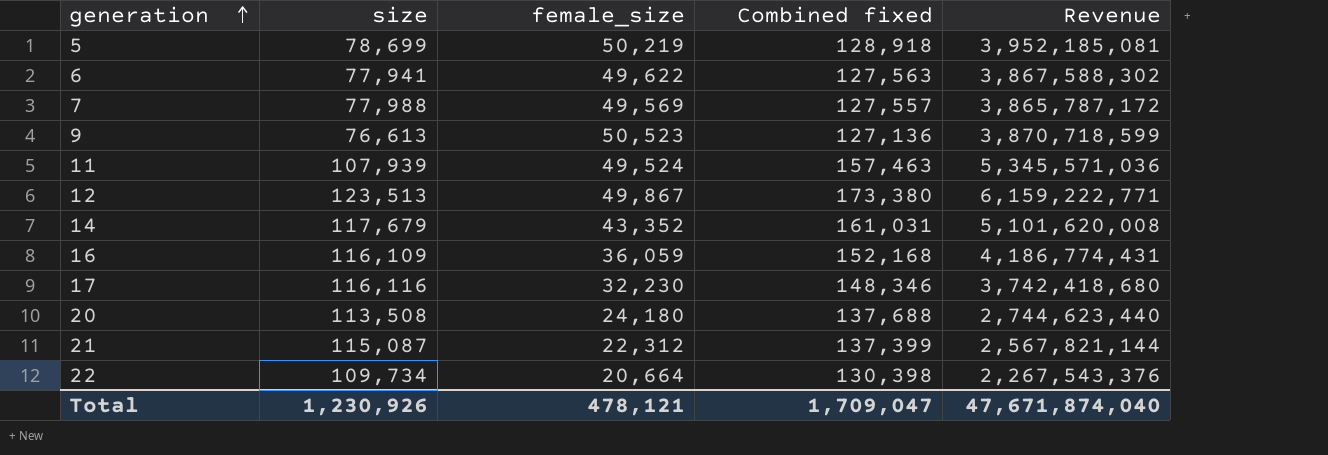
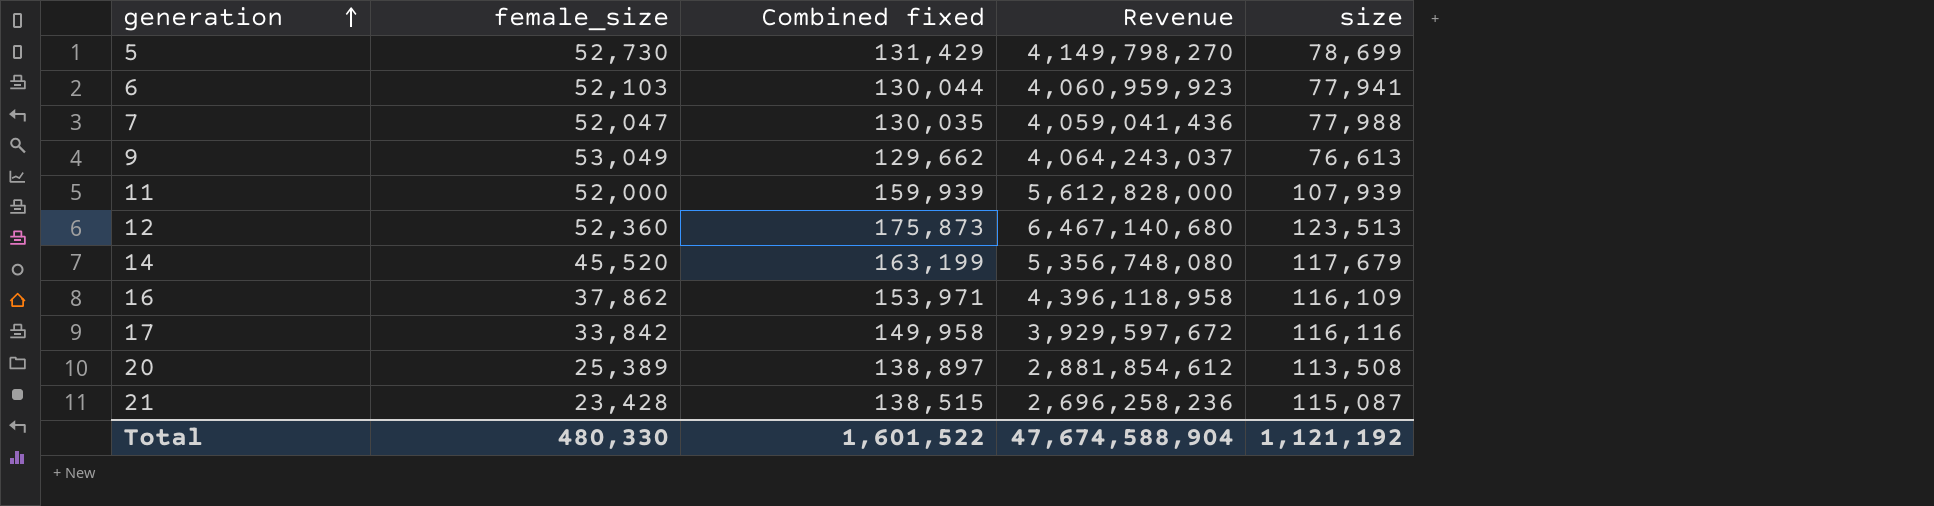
column size | position: 2 -> 5
row 22: 109,734 | 20,664 | 130,398 | 2,267,543,376 -> none
5 | female_size: 50,219 -> 52,730
5 | Combined fixed: 128,918 -> 131,429
5 | Revenue: 3,952,185,081 -> 4,149,798,270
6 | female_size: 49,622 -> 52,103
6 | Combined fixed: 127,563 -> 130,044
6 | Revenue: 3,867,588,302 -> 4,060,959,923
7 | female_size: 49,569 -> 52,047
7 | Combined fixed: 127,557 -> 130,035
7 | Revenue: 3,865,787,172 -> 4,059,041,436
9 | female_size: 50,523 -> 53,049
9 | Combined fixed: 127,136 -> 129,662
9 | Revenue: 3,870,718,599 -> 4,064,243,037
11 | female_size: 49,524 -> 52,000
11 | Combined fixed: 157,463 -> 159,939
11 | Revenue: 5,345,571,036 -> 5,612,828,000
12 | female_size: 49,867 -> 52,360
12 | Combined fixed: 173,380 -> 175,873
12 | Revenue: 6,159,222,771 -> 6,467,140,680
14 | female_size: 43,352 -> 45,520
14 | Combined fixed: 161,031 -> 163,199
14 | Revenue: 5,101,620,008 -> 5,356,748,080
16 | female_size: 36,059 -> 37,862
16 | Combined fixed: 152,168 -> 153,971
16 | Revenue: 4,186,774,431 -> 4,396,118,958
17 | female_size: 32,230 -> 33,842
17 | Combined fixed: 148,346 -> 149,958
17 | Revenue: 3,742,418,680 -> 3,929,597,672
20 | female_size: 24,180 -> 25,389
20 | Combined fixed: 137,688 -> 138,897
20 | Revenue: 2,744,623,440 -> 2,881,854,612
21 | female_size: 22,312 -> 23,428
21 | Combined fixed: 137,399 -> 138,515
21 | Revenue: 2,567,821,144 -> 2,696,258,236
Total | female_size: 478,121 -> 480,330
Total | Combined fixed: 1,709,047 -> 1,601,522
Total | Revenue: 47,671,874,040 -> 47,674,588,904
Total | size: 1,230,926 -> 1,121,192

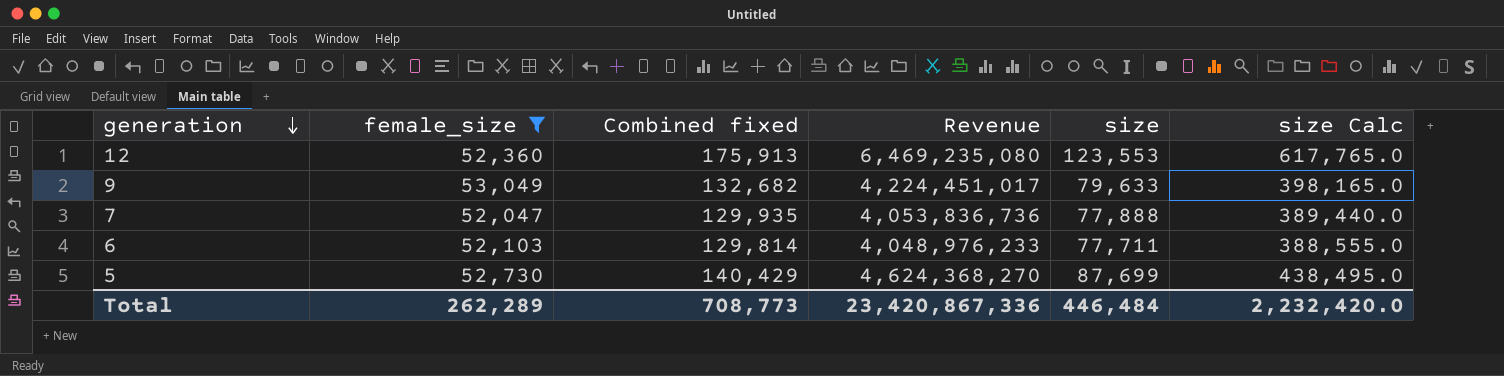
filter: none -> female_size >= 52,047
row order: generation ascending -> generation descending
column size Calc | formula: none -> [size] * 5
12 | Combined fixed: 175,873 -> 175,913
12 | Revenue: 6,467,140,680 -> 6,469,235,080
12 | size: 123,513 -> 123,553
9 | Combined fixed: 129,662 -> 132,682
9 | Revenue: 4,064,243,037 -> 4,224,451,017
9 | size: 76,613 -> 79,633
7 | Combined fixed: 130,035 -> 129,935
7 | Revenue: 4,059,041,436 -> 4,053,836,736
7 | size: 77,988 -> 77,888
6 | Combined fixed: 130,044 -> 129,814
6 | Revenue: 4,060,959,923 -> 4,048,976,233
6 | size: 77,941 -> 77,711
5 | Combined fixed: 131,429 -> 140,429
5 | Revenue: 4,149,798,270 -> 4,624,368,270
5 | size: 78,699 -> 87,699
Total | female_size: 480,330 -> 262,289
Total | Combined fixed: 1,601,522 -> 708,773
Total | Revenue: 47,674,588,904 -> 23,420,867,336
Total | size: 1,121,192 -> 446,484

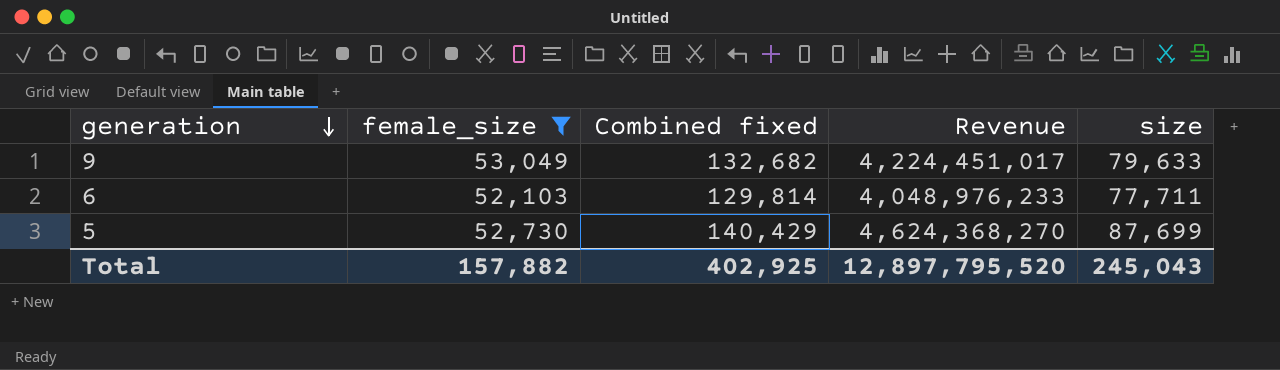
column size Calc | formula: [size] * 5 -> none
row 12: 52,360 | 175,913 | 6,469,235,080 | 123,553 | 617,765.0 -> none
row 7: 52,047 | 129,935 | 4,053,836,736 | 77,888 | 389,440.0 -> none
Total | female_size: 262,289 -> 157,882
Total | Combined fixed: 708,773 -> 402,925
Total | Revenue: 23,420,867,336 -> 12,897,795,520
Total | size: 446,484 -> 245,043

